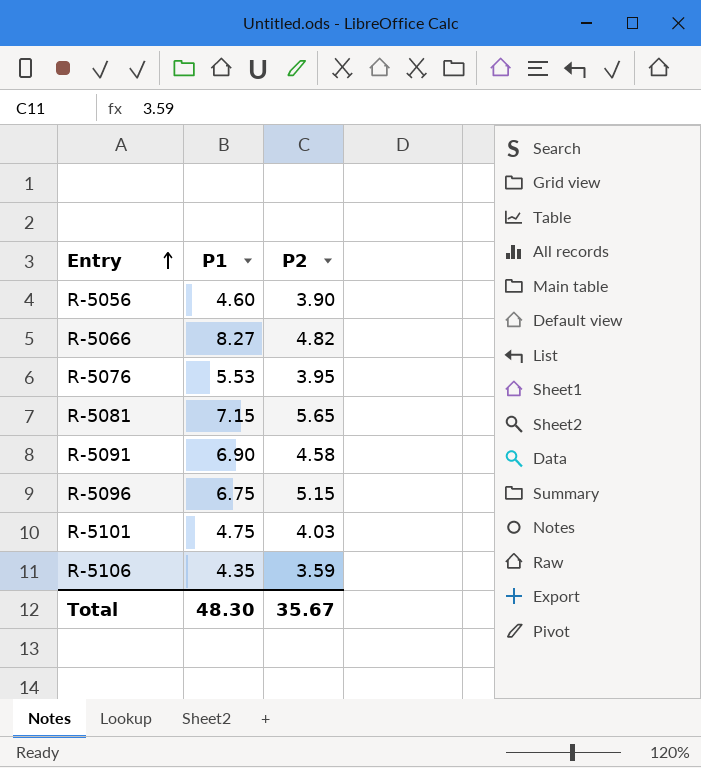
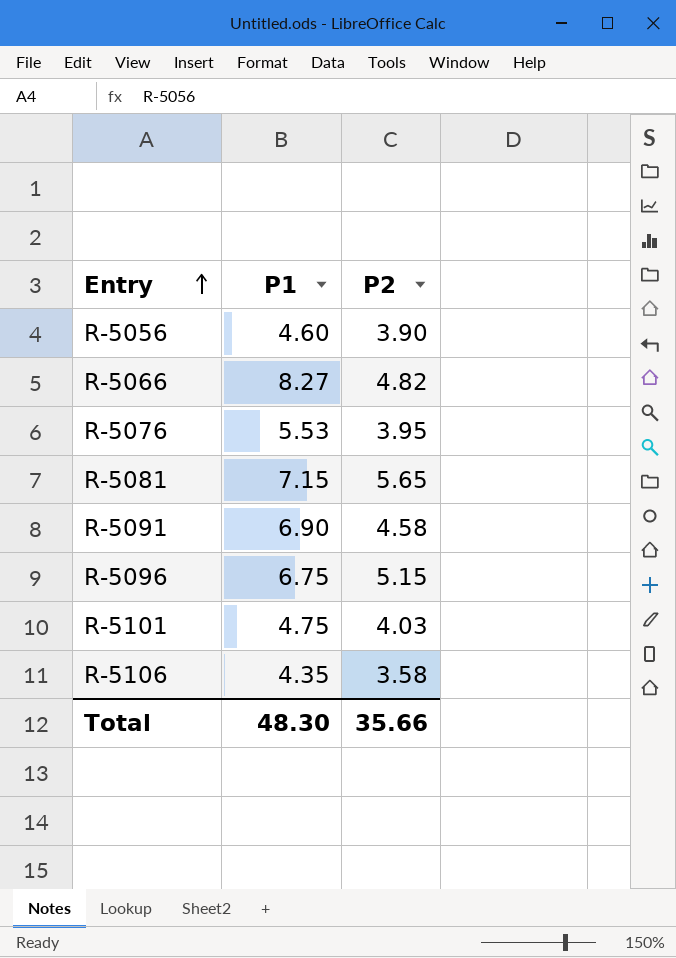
R-5106 | P2: 3.59 -> 3.58
Total | P2: 35.67 -> 35.66

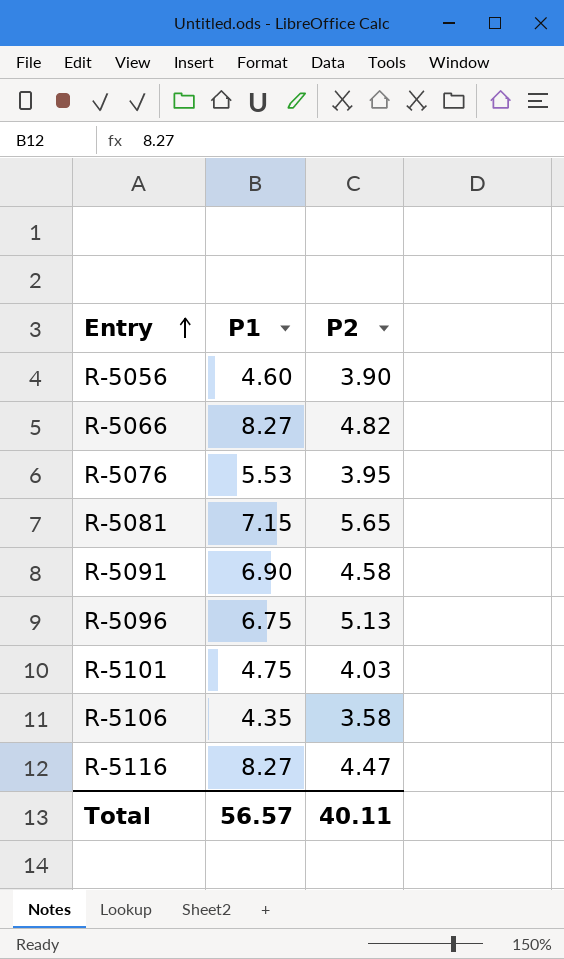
R-5096 | P2: 5.15 -> 5.13
row R-5116: none -> 8.27 | 4.47
Total | P1: 48.30 -> 56.57
Total | P2: 35.66 -> 40.11

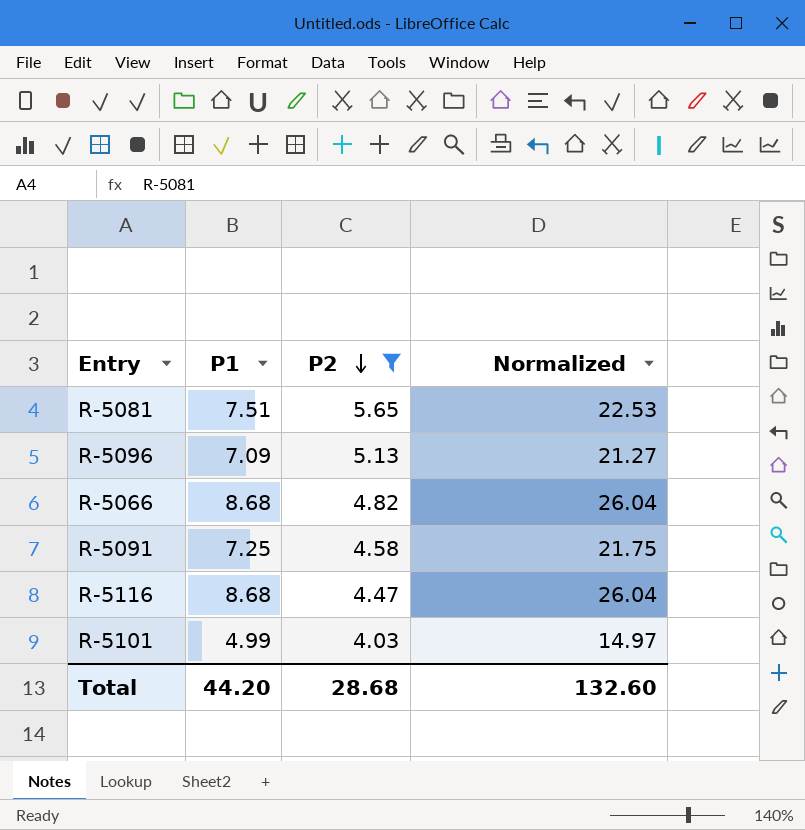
filter: none -> P2 >= 4.03
row order: Entry ascending -> P2 descending
column Normalized | formula: none -> [P1] * 3
R-5081 | P1: 7.15 -> 7.51
R-5096 | P1: 6.75 -> 7.09
R-5066 | P1: 8.27 -> 8.68
R-5091 | P1: 6.90 -> 7.25
R-5116 | P1: 8.27 -> 8.68
R-5101 | P1: 4.75 -> 4.99
Total | P1: 56.57 -> 44.20
Total | P2: 40.11 -> 28.68

